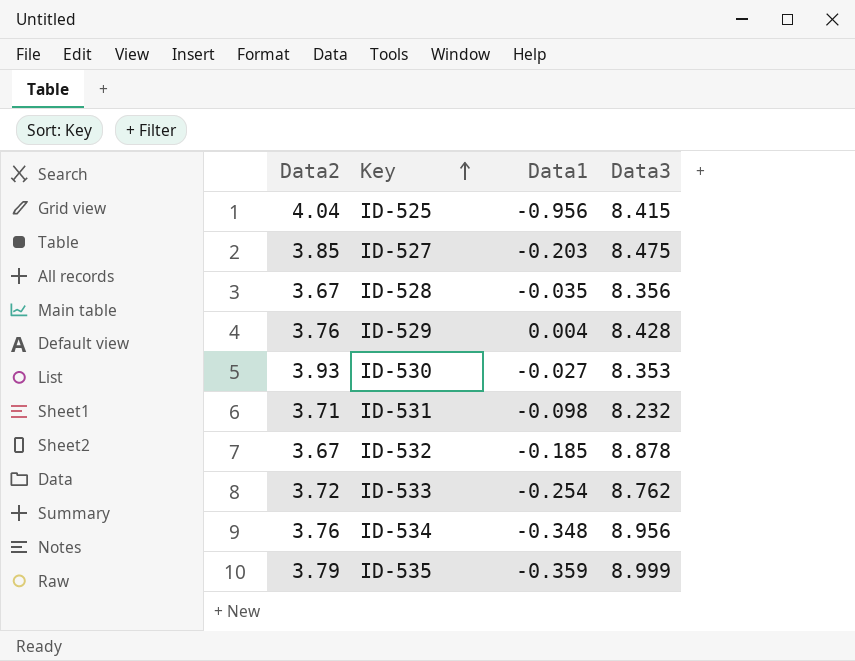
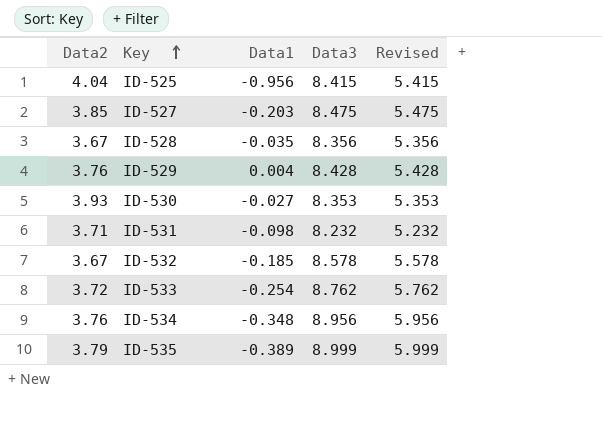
column Revised | formula: none -> [Data3] - 3
ID-532 | Data3: 8.878 -> 8.578
ID-535 | Data1: -0.359 -> -0.389

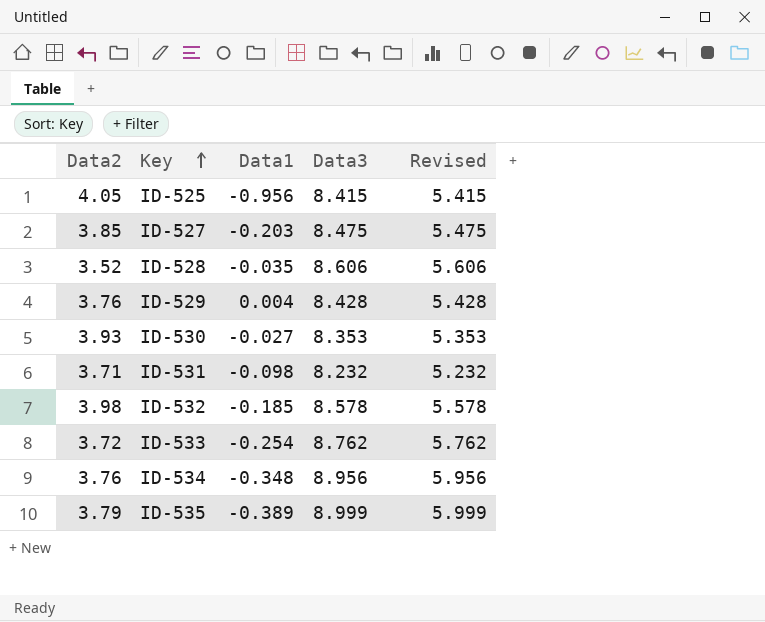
ID-525 | Data2: 4.04 -> 4.05
ID-528 | Data2: 3.67 -> 3.52
ID-528 | Data3: 8.356 -> 8.606
ID-528 | Revised: 5.356 -> 5.606
ID-532 | Data2: 3.67 -> 3.98

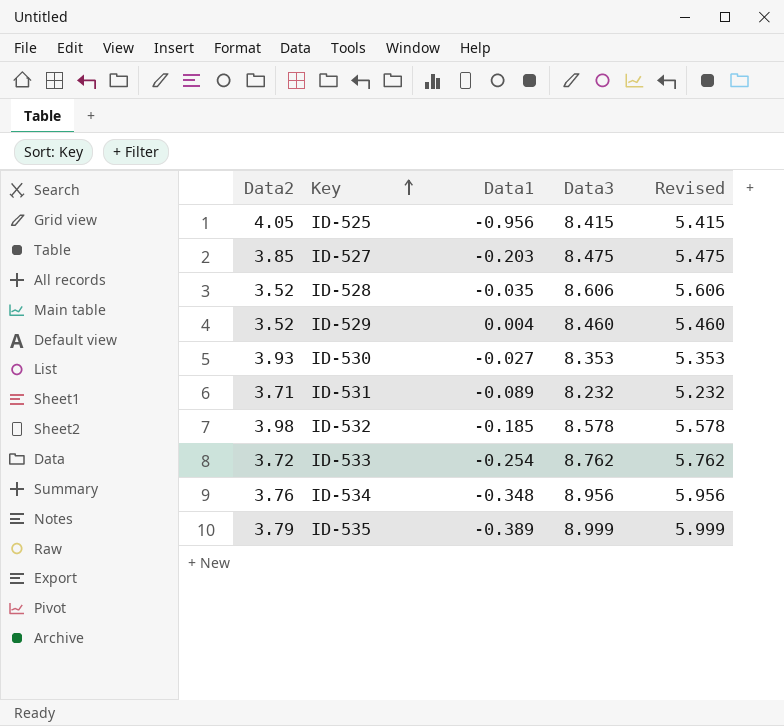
ID-529 | Data2: 3.76 -> 3.52
ID-529 | Data3: 8.428 -> 8.460
ID-529 | Revised: 5.428 -> 5.460
ID-531 | Data1: -0.098 -> -0.089

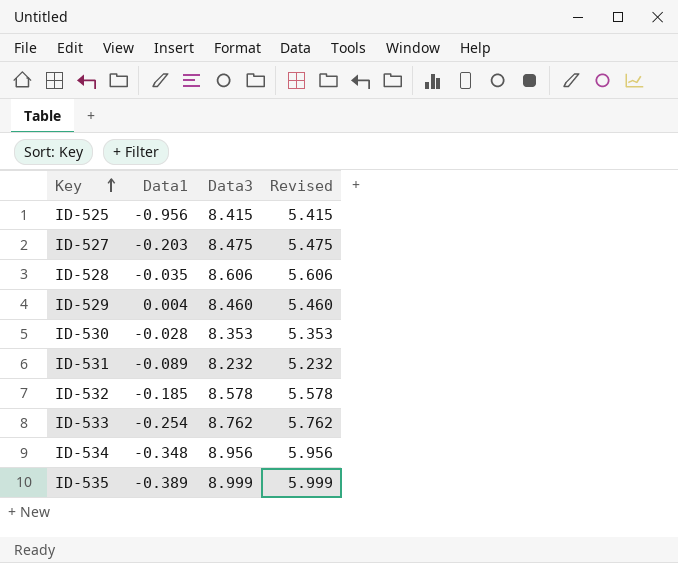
column Data2 | position: 1 -> none
ID-530 | Data1: -0.027 -> -0.028

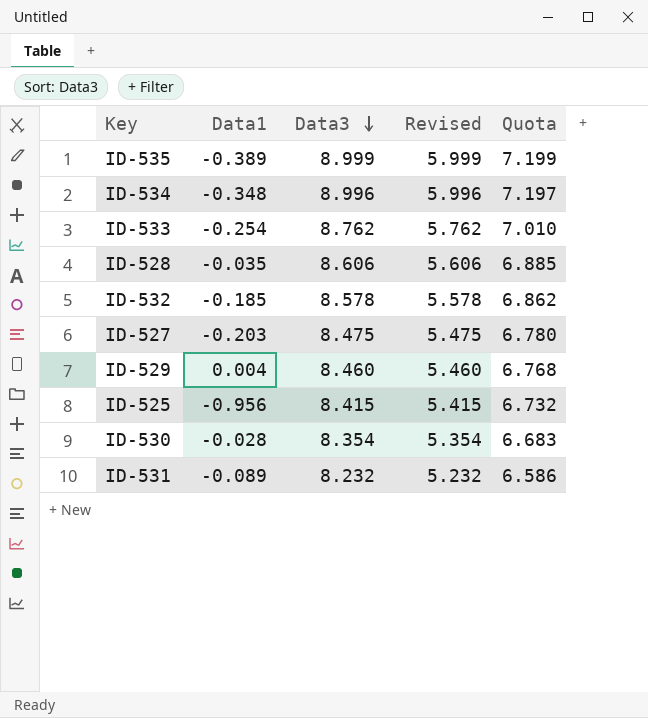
row order: Key ascending -> Data3 descending
column Quota | formula: none -> [Data3] * 0.8
ID-534 | Data3: 8.956 -> 8.996
ID-534 | Revised: 5.956 -> 5.996
ID-530 | Data3: 8.353 -> 8.354
ID-530 | Revised: 5.353 -> 5.354

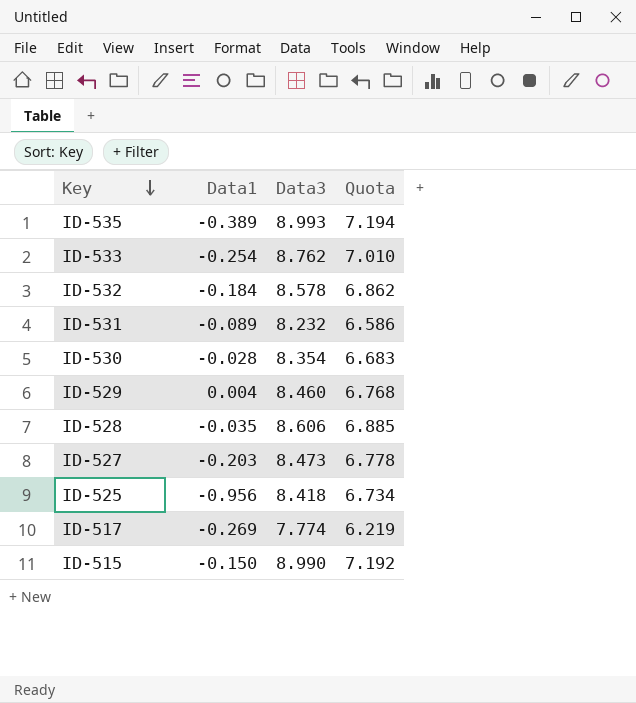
row order: Data3 descending -> Key descending
column Revised | formula: [Data3] - 3 -> none
row ID-534: -0.348 | 8.996 | 5.996 | 7.197 -> none
ID-535 | Data3: 8.999 -> 8.993
ID-535 | Quota: 7.199 -> 7.194
ID-532 | Data1: -0.185 -> -0.184
ID-527 | Data3: 8.475 -> 8.473
ID-527 | Quota: 6.780 -> 6.778
ID-525 | Data3: 8.415 -> 8.418
ID-525 | Quota: 6.732 -> 6.734
row ID-517: none -> -0.269 | 7.774 | 6.219
row ID-515: none -> -0.150 | 8.990 | 7.192

